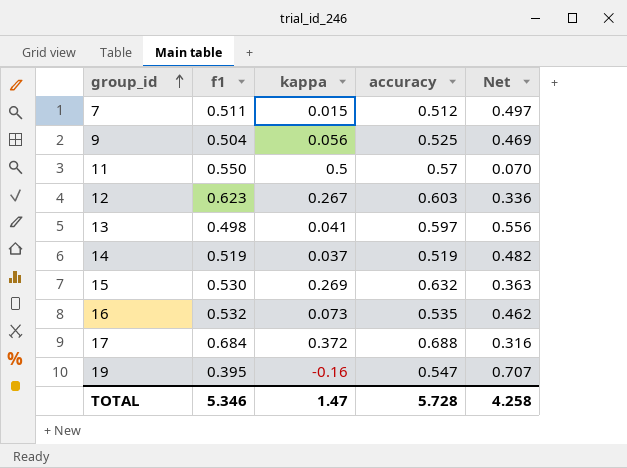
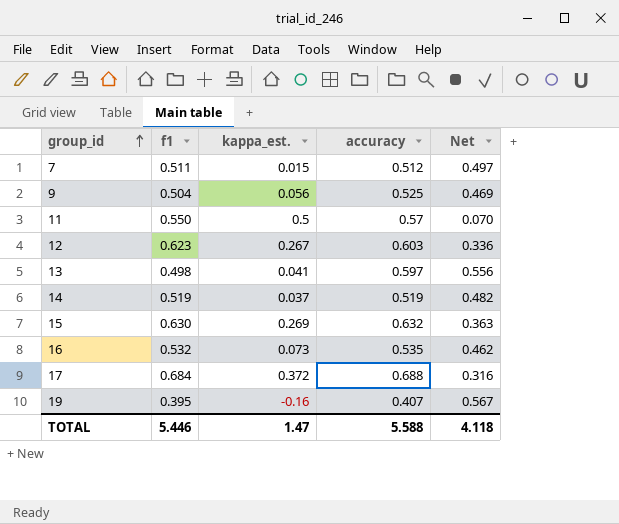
column name: kappa -> kappa_est.
15 | f1: 0.530 -> 0.630
19 | accuracy: 0.547 -> 0.407
19 | Net: 0.707 -> 0.567
TOTAL | f1: 5.346 -> 5.446
TOTAL | accuracy: 5.728 -> 5.588
TOTAL | Net: 4.258 -> 4.118

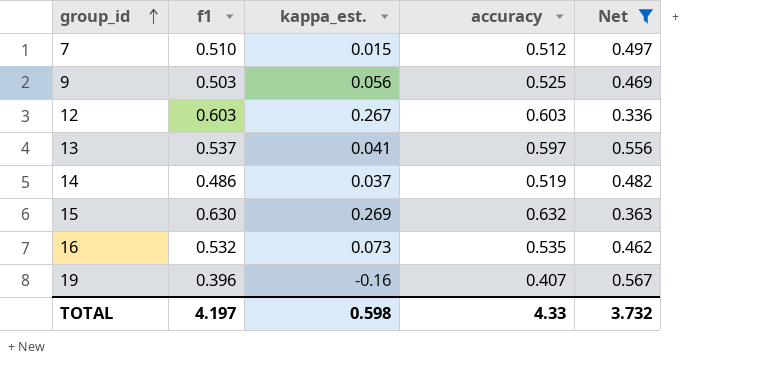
filter: none -> Net >= 0.336
7 | f1: 0.511 -> 0.510
9 | f1: 0.504 -> 0.503
12 | f1: 0.623 -> 0.603
13 | f1: 0.498 -> 0.537
14 | f1: 0.519 -> 0.486
19 | f1: 0.395 -> 0.396
TOTAL | f1: 5.446 -> 4.197
TOTAL | kappa_est.: 1.47 -> 0.598
TOTAL | accuracy: 5.588 -> 4.33
TOTAL | Net: 4.118 -> 3.732

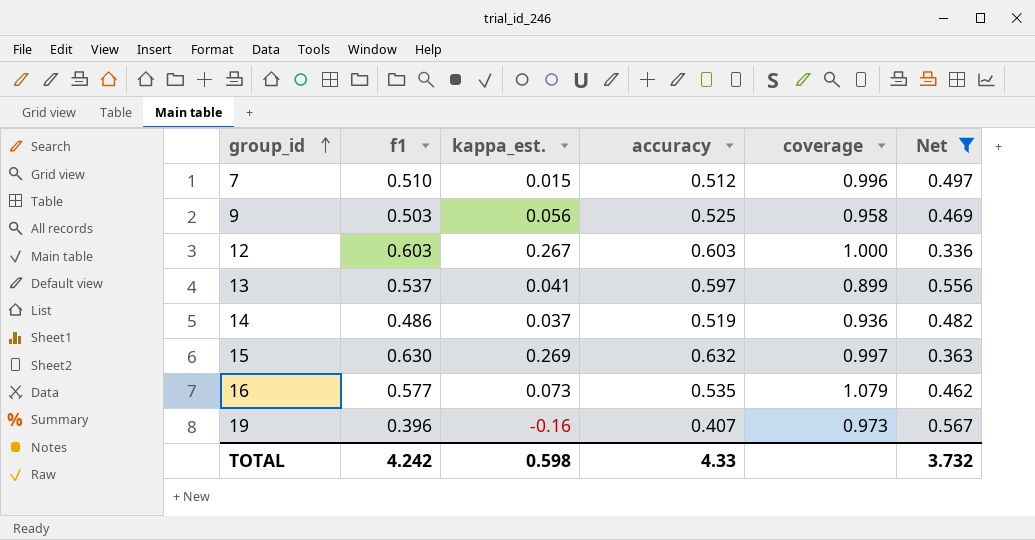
column coverage | formula: none -> [f1] / [accuracy]
16 | f1: 0.532 -> 0.577
TOTAL | f1: 4.197 -> 4.242

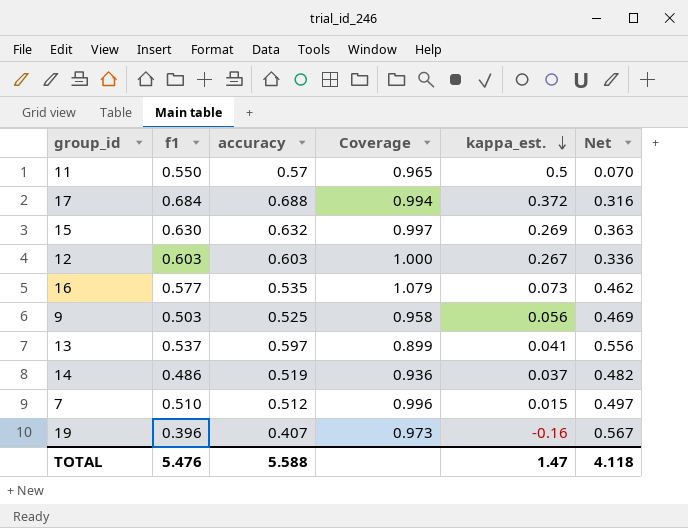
filter: Net >= 0.336 -> none
row order: group_id ascending -> kappa_est. descending
column name: coverage -> Coverage
column kappa_est. | position: 3 -> 5
TOTAL | f1: 4.242 -> 5.476
TOTAL | accuracy: 4.33 -> 5.588
TOTAL | kappa_est.: 0.598 -> 1.47
TOTAL | Net: 3.732 -> 4.118

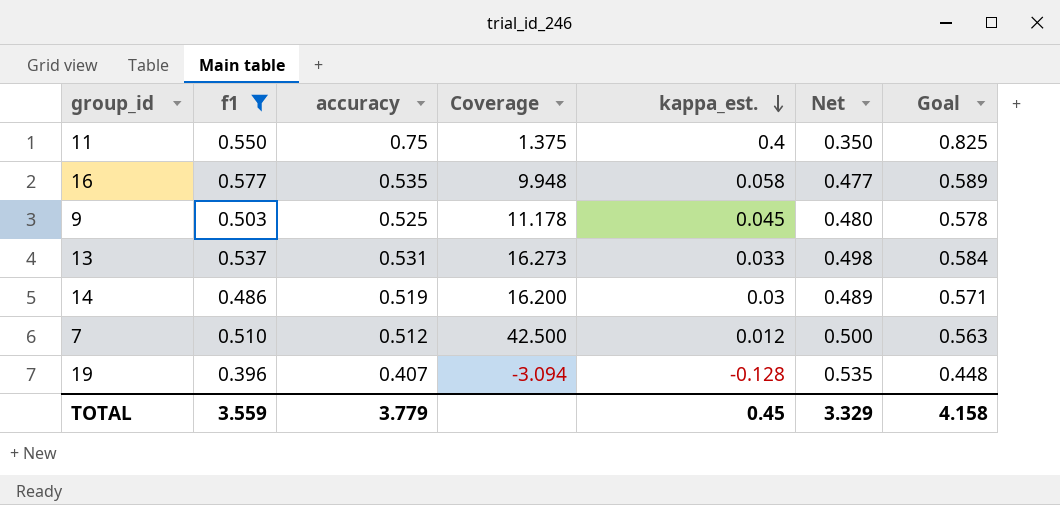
filter: none -> f1 <= 0.577
column Coverage | formula: [f1] / [accuracy] -> [f1] / [kappa_est.]
column Goal | formula: none -> [accuracy] * 1.1
11 | accuracy: 0.57 -> 0.75
11 | kappa_est.: 0.5 -> 0.4
11 | Net: 0.070 -> 0.350
16 | kappa_est.: 0.073 -> 0.058
16 | Net: 0.462 -> 0.477
9 | kappa_est.: 0.056 -> 0.045
9 | Net: 0.469 -> 0.480
13 | accuracy: 0.597 -> 0.531
13 | kappa_est.: 0.041 -> 0.033
13 | Net: 0.556 -> 0.498
14 | kappa_est.: 0.037 -> 0.03
14 | Net: 0.482 -> 0.489
7 | kappa_est.: 0.015 -> 0.012
7 | Net: 0.497 -> 0.500
19 | kappa_est.: -0.16 -> -0.128
19 | Net: 0.567 -> 0.535
TOTAL | f1: 5.476 -> 3.559
TOTAL | accuracy: 5.588 -> 3.779
TOTAL | kappa_est.: 1.47 -> 0.45
TOTAL | Net: 4.118 -> 3.329

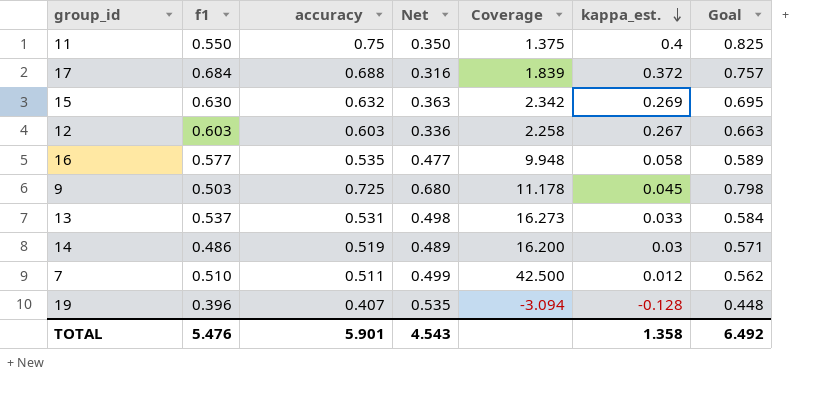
filter: f1 <= 0.577 -> none
column Net | position: 6 -> 4
9 | accuracy: 0.525 -> 0.725
9 | Net: 0.480 -> 0.680
9 | Goal: 0.578 -> 0.798
7 | accuracy: 0.512 -> 0.511
7 | Net: 0.500 -> 0.499
7 | Goal: 0.563 -> 0.562
TOTAL | f1: 3.559 -> 5.476
TOTAL | accuracy: 3.779 -> 5.901
TOTAL | Net: 3.329 -> 4.543
TOTAL | kappa_est.: 0.45 -> 1.358
TOTAL | Goal: 4.158 -> 6.492

